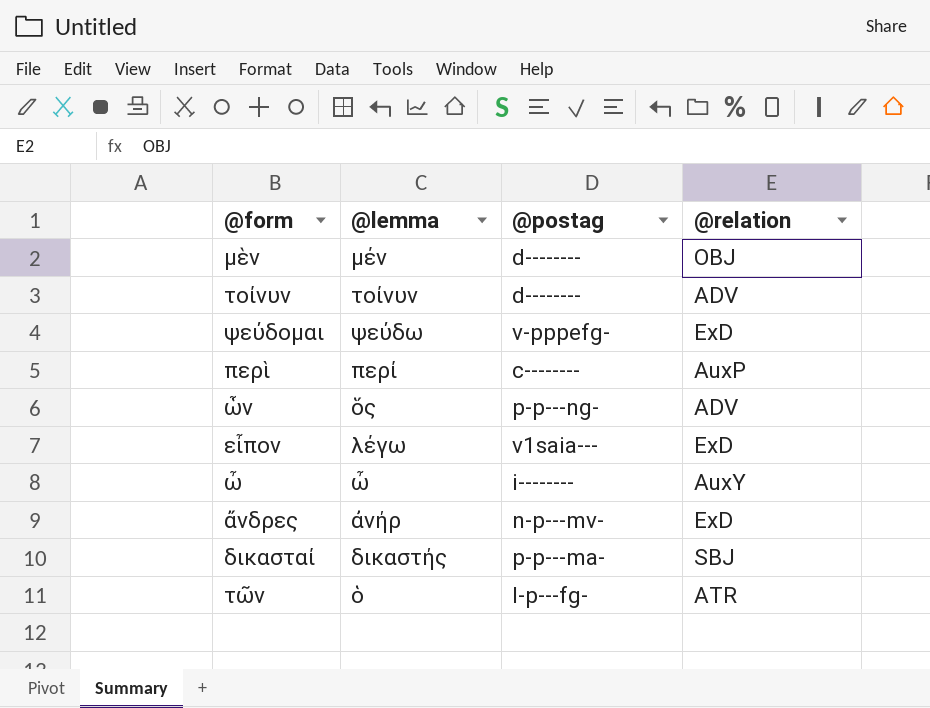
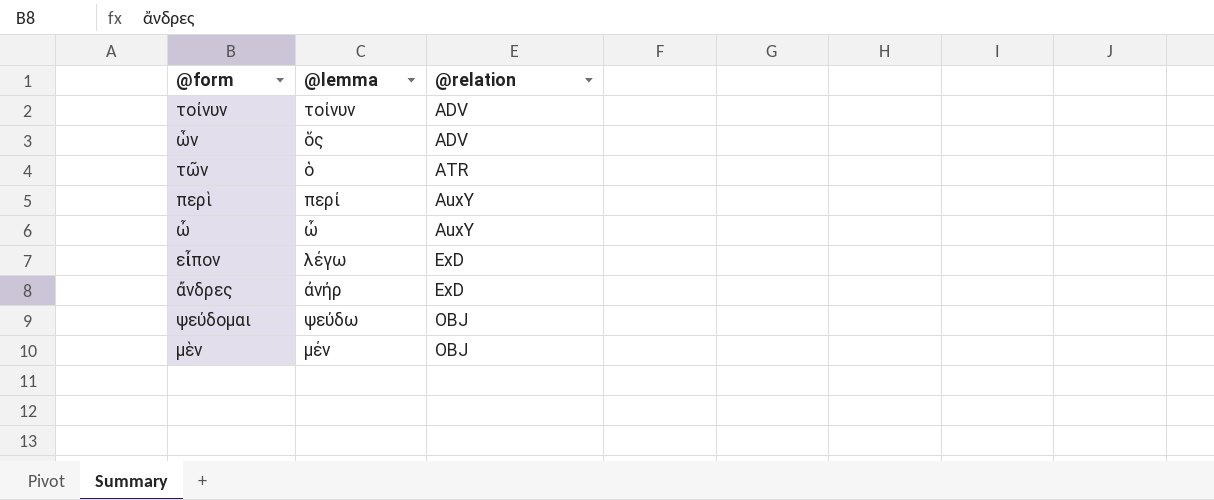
row order: none -> @relation ascending
column @postag | position: 3 -> none
row δικασταί: δικαστής | p-p---ma- | SBJ -> none
περὶ | @relation: AuxP -> AuxY
ψεύδομαι | @relation: ExD -> OBJ

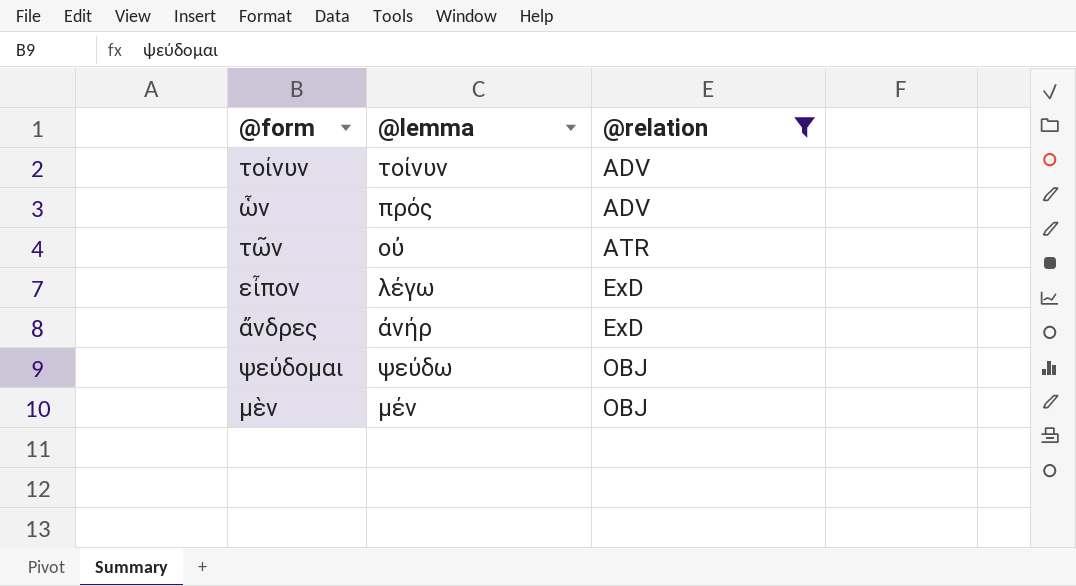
filter: none -> @relation != AuxY
ὧν | @lemma: ὅς -> πρός
τῶν | @lemma: ὁ -> οὐ

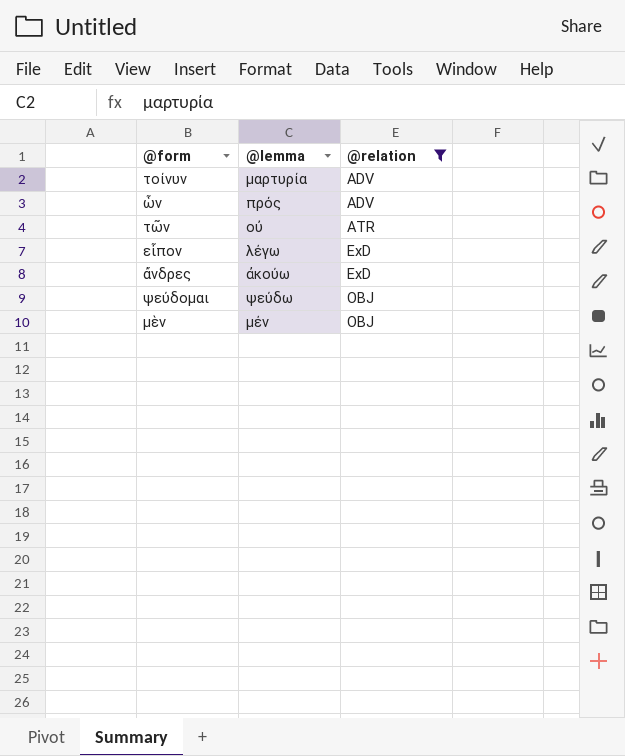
τοίνυν | @lemma: τοίνυν -> μαρτυρία
ἄνδρες | @lemma: ἀνήρ -> ἀκούω

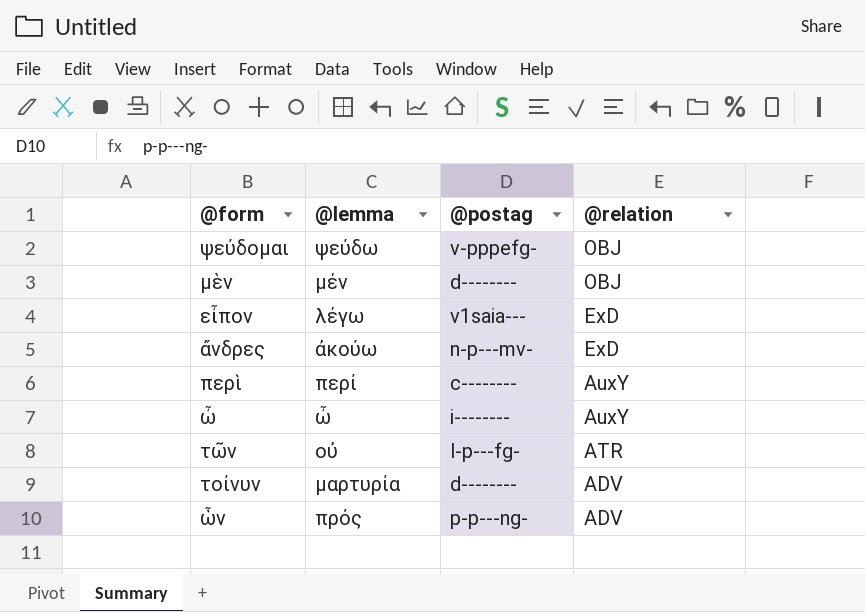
filter: @relation != AuxY -> none
row order: @relation ascending -> @relation descending
column @postag | position: none -> 3

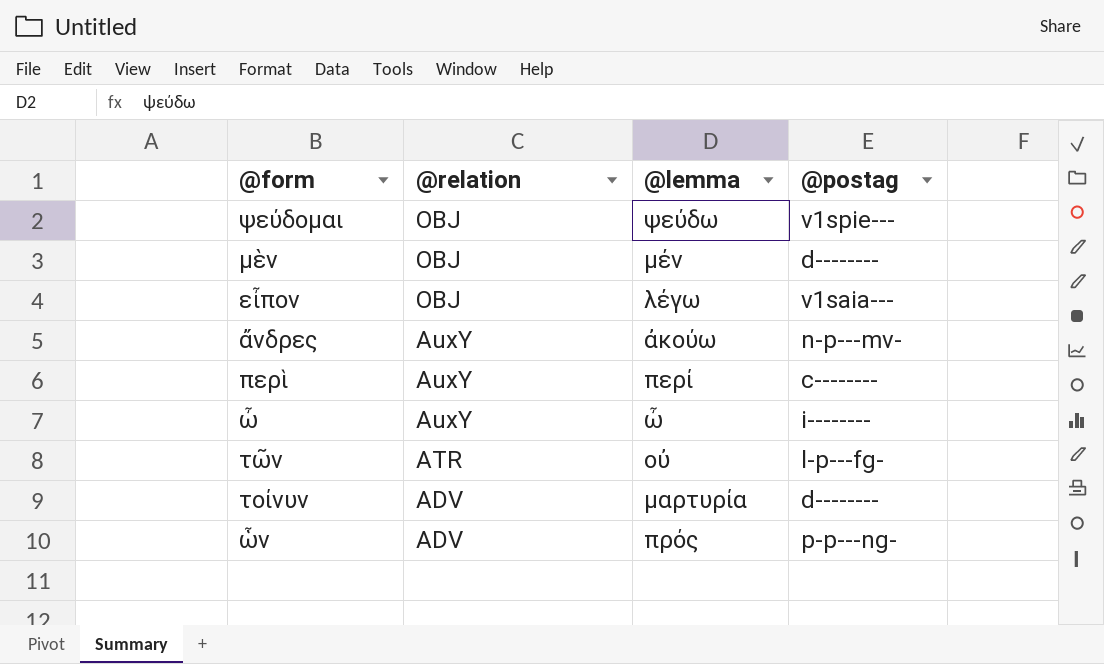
column @relation | position: 4 -> 2
ψεύδομαι | @postag: v-pppefg- -> v1spie---
εἶπον | @relation: ExD -> OBJ
ἄνδρες | @relation: ExD -> AuxY

